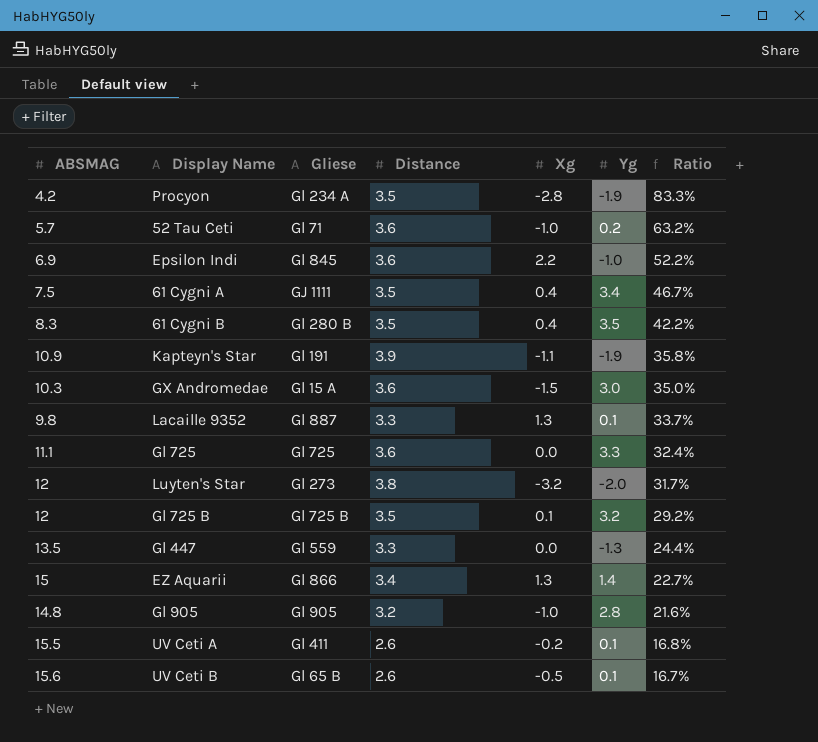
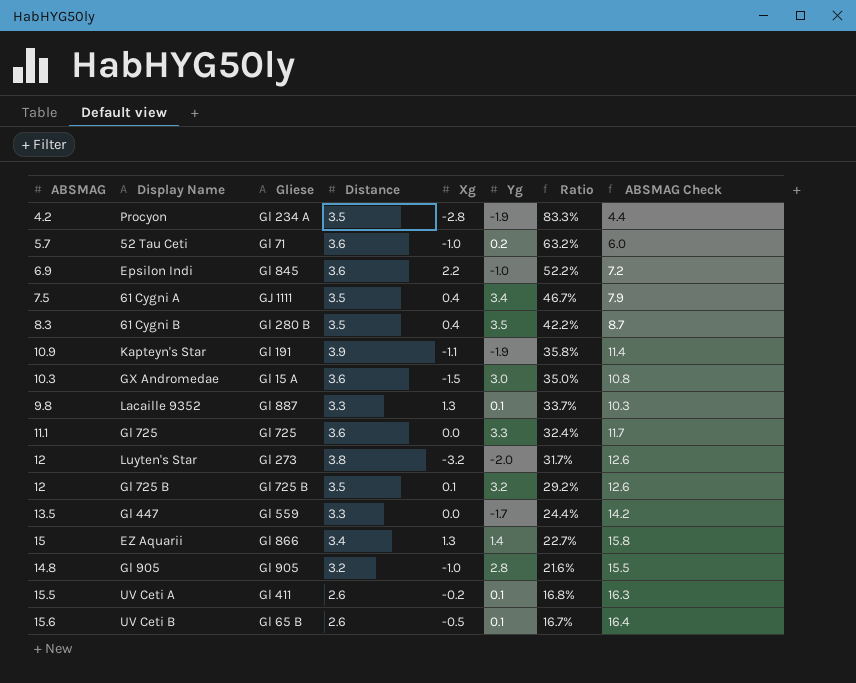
column ABSMAG Check | formula: none -> [ABSMAG] * 1.05
Gl 447 | Yg: -1.3 -> -1.7

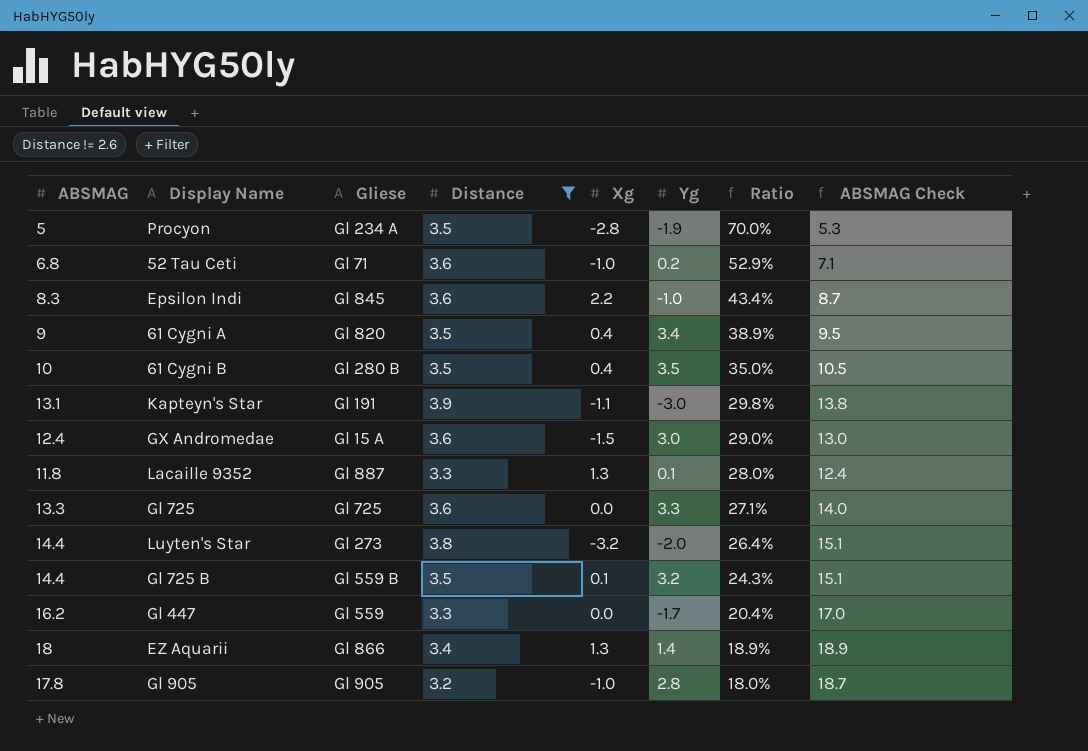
filter: none -> Distance != 2.6
Procyon | ABSMAG: 4.2 -> 5
Procyon | Ratio: 83.3% -> 70.0%
Procyon | ABSMAG Check: 4.4 -> 5.3
52 Tau Ceti | ABSMAG: 5.7 -> 6.8
52 Tau Ceti | Ratio: 63.2% -> 52.9%
52 Tau Ceti | ABSMAG Check: 6.0 -> 7.1
Epsilon Indi | ABSMAG: 6.9 -> 8.3
Epsilon Indi | Ratio: 52.2% -> 43.4%
Epsilon Indi | ABSMAG Check: 7.2 -> 8.7
61 Cygni A | ABSMAG: 7.5 -> 9
61 Cygni A | Gliese: GJ 1111 -> Gl 820
61 Cygni A | Ratio: 46.7% -> 38.9%
61 Cygni A | ABSMAG Check: 7.9 -> 9.5
61 Cygni B | ABSMAG: 8.3 -> 10
61 Cygni B | Ratio: 42.2% -> 35.0%
61 Cygni B | ABSMAG Check: 8.7 -> 10.5
Kapteyn's Star | ABSMAG: 10.9 -> 13.1
Kapteyn's Star | Yg: -1.9 -> -3.0
Kapteyn's Star | Ratio: 35.8% -> 29.8%
Kapteyn's Star | ABSMAG Check: 11.4 -> 13.8
GX Andromedae | ABSMAG: 10.3 -> 12.4
GX Andromedae | Ratio: 35.0% -> 29.0%
GX Andromedae | ABSMAG Check: 10.8 -> 13.0
Lacaille 9352 | ABSMAG: 9.8 -> 11.8
Lacaille 9352 | Ratio: 33.7% -> 28.0%
Lacaille 9352 | ABSMAG Check: 10.3 -> 12.4
Gl 725 | ABSMAG: 11.1 -> 13.3
Gl 725 | Ratio: 32.4% -> 27.1%
Gl 725 | ABSMAG Check: 11.7 -> 14.0
Luyten's Star | ABSMAG: 12 -> 14.4
Luyten's Star | Ratio: 31.7% -> 26.4%
Luyten's Star | ABSMAG Check: 12.6 -> 15.1
Gl 725 B | ABSMAG: 12 -> 14.4
Gl 725 B | Gliese: Gl 725 B -> Gl 559 B
Gl 725 B | Ratio: 29.2% -> 24.3%
Gl 725 B | ABSMAG Check: 12.6 -> 15.1
Gl 447 | ABSMAG: 13.5 -> 16.2
Gl 447 | Ratio: 24.4% -> 20.4%
Gl 447 | ABSMAG Check: 14.2 -> 17.0
EZ Aquarii | ABSMAG: 15 -> 18
EZ Aquarii | Ratio: 22.7% -> 18.9%
EZ Aquarii | ABSMAG Check: 15.8 -> 18.9
Gl 905 | ABSMAG: 14.8 -> 17.8
Gl 905 | Ratio: 21.6% -> 18.0%
Gl 905 | ABSMAG Check: 15.5 -> 18.7

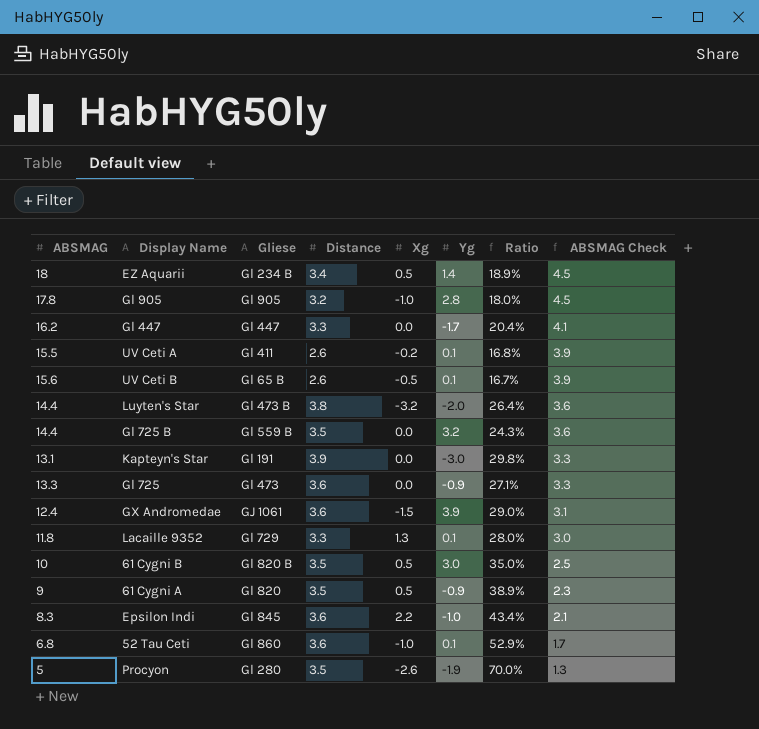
filter: Distance != 2.6 -> none
row order: Ratio descending -> ABSMAG Check descending
column ABSMAG Check | formula: [ABSMAG] * 1.05 -> [ABSMAG] * 0.25
EZ Aquarii | Gliese: Gl 866 -> Gl 234 B
EZ Aquarii | Xg: 1.3 -> 0.5
Gl 447 | Gliese: Gl 559 -> Gl 447
Luyten's Star | Gliese: Gl 273 -> Gl 473 B
Gl 725 B | Xg: 0.1 -> 0.0
Kapteyn's Star | Xg: -1.1 -> 0.0
Gl 725 | Gliese: Gl 725 -> Gl 473
Gl 725 | Yg: 3.3 -> -0.9
GX Andromedae | Gliese: Gl 15 A -> GJ 1061
GX Andromedae | Yg: 3.0 -> 3.9
Lacaille 9352 | Gliese: Gl 887 -> Gl 729
61 Cygni B | Gliese: Gl 280 B -> Gl 820 B
61 Cygni B | Xg: 0.4 -> 0.5
61 Cygni B | Yg: 3.5 -> 3.0
61 Cygni A | Xg: 0.4 -> 0.5
61 Cygni A | Yg: 3.4 -> -0.9
52 Tau Ceti | Gliese: Gl 71 -> Gl 860
52 Tau Ceti | Yg: 0.2 -> 0.1
Procyon | Gliese: Gl 234 A -> Gl 280
Procyon | Xg: -2.8 -> -2.6

